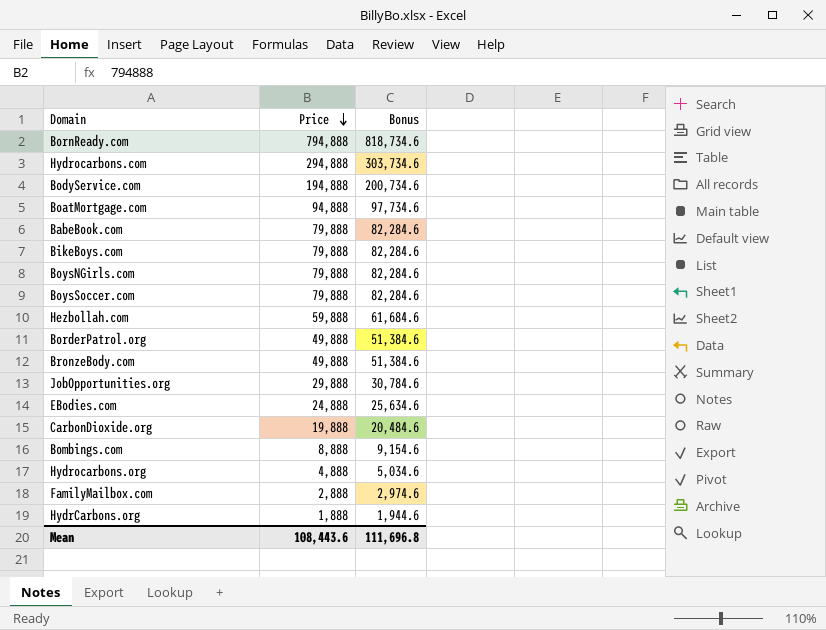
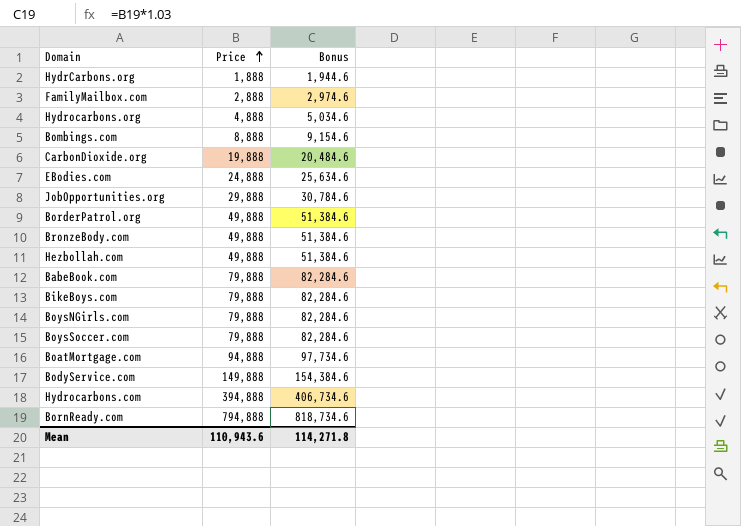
row order: Price descending -> Price ascending
Hezbollah.com | Price: 59,888 -> 49,888
Hezbollah.com | Bonus: 61,684.6 -> 51,384.6
BodyService.com | Price: 194,888 -> 149,888
BodyService.com | Bonus: 200,734.6 -> 154,384.6
Hydrocarbons.com | Price: 294,888 -> 394,888
Hydrocarbons.com | Bonus: 303,734.6 -> 406,734.6
Mean | Price: 108,443.6 -> 110,943.6
Mean | Bonus: 111,696.8 -> 114,271.8

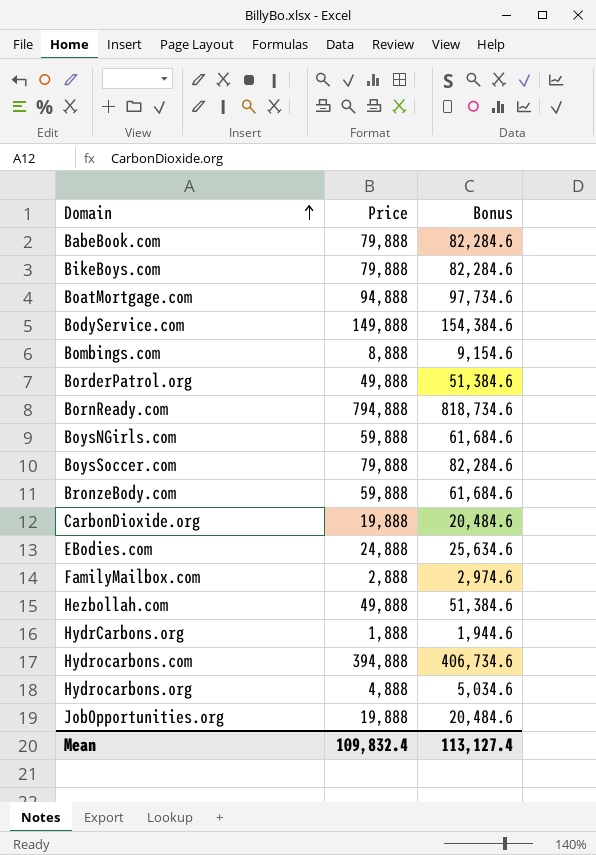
row order: Price ascending -> Domain ascending
BoysNGirls.com | Price: 79,888 -> 59,888
BoysNGirls.com | Bonus: 82,284.6 -> 61,684.6
BronzeBody.com | Price: 49,888 -> 59,888
BronzeBody.com | Bonus: 51,384.6 -> 61,684.6
JobOpportunities.org | Price: 29,888 -> 19,888
JobOpportunities.org | Bonus: 30,784.6 -> 20,484.6
Mean | Price: 110,943.6 -> 109,832.4
Mean | Bonus: 114,271.8 -> 113,127.4

